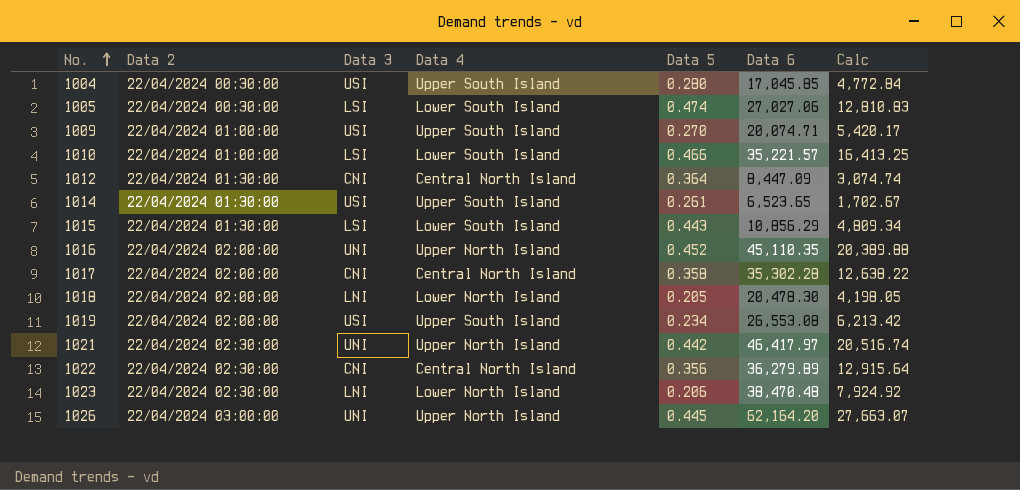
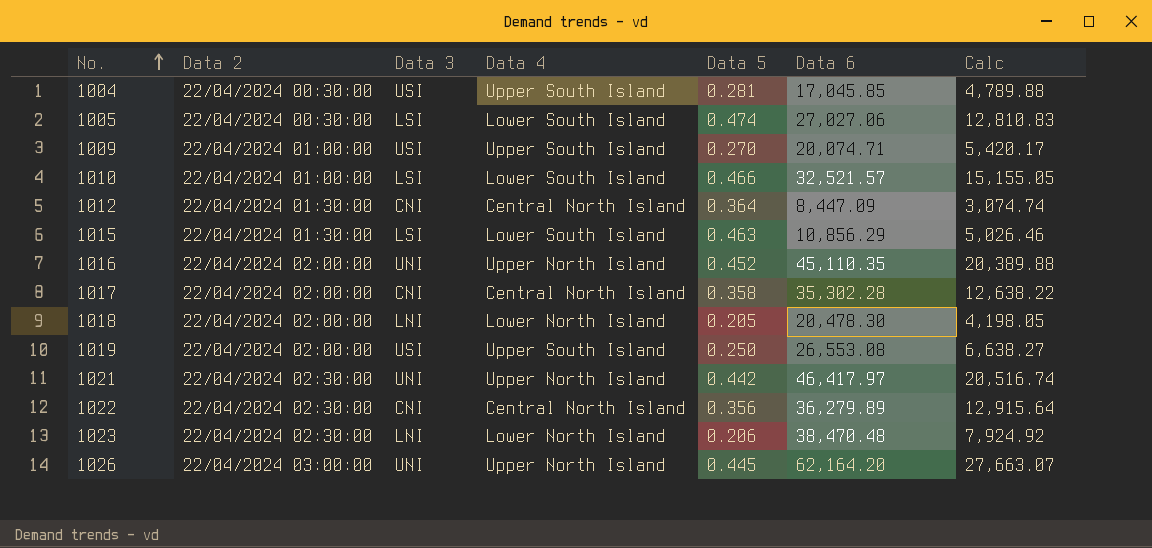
row 1014: 22/04/2024 01:30:00 | USI | Upper South Island | 0.261 | 6,523.65 | 1,702.67 -> none
1004 | Data 5: 0.280 -> 0.281
1004 | Calc: 4,772.84 -> 4,789.88
1010 | Data 6: 35,221.57 -> 32,521.57
1010 | Calc: 16,413.25 -> 15,155.05
1015 | Data 5: 0.443 -> 0.463
1015 | Calc: 4,809.34 -> 5,026.46
1019 | Data 5: 0.234 -> 0.250
1019 | Calc: 6,213.42 -> 6,638.27

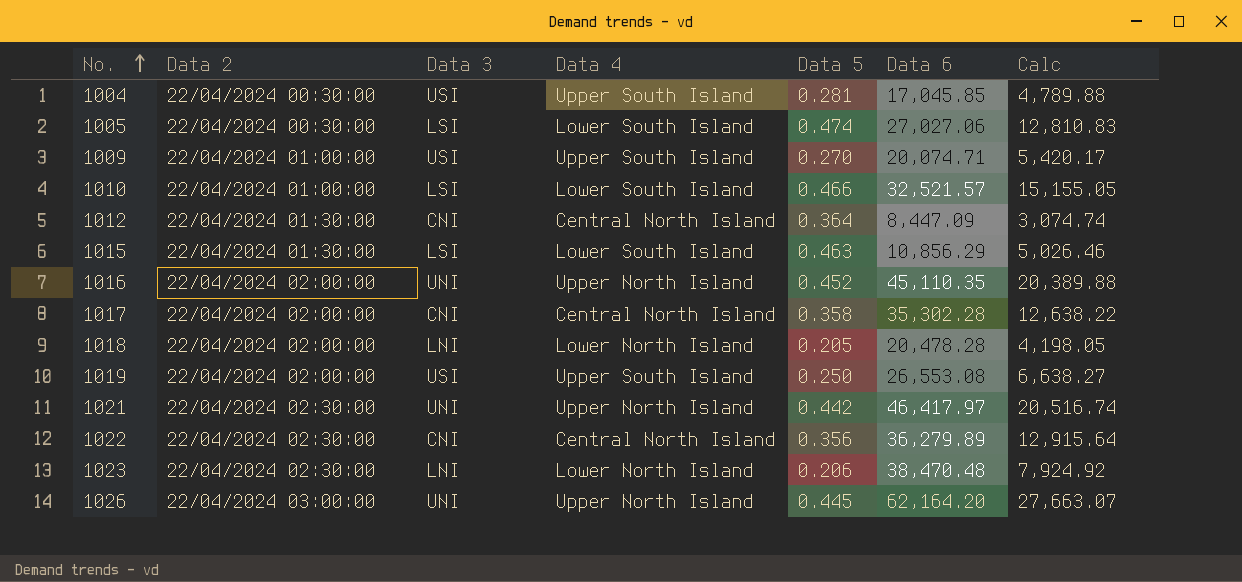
1018 | Data 6: 20,478.30 -> 20,478.28

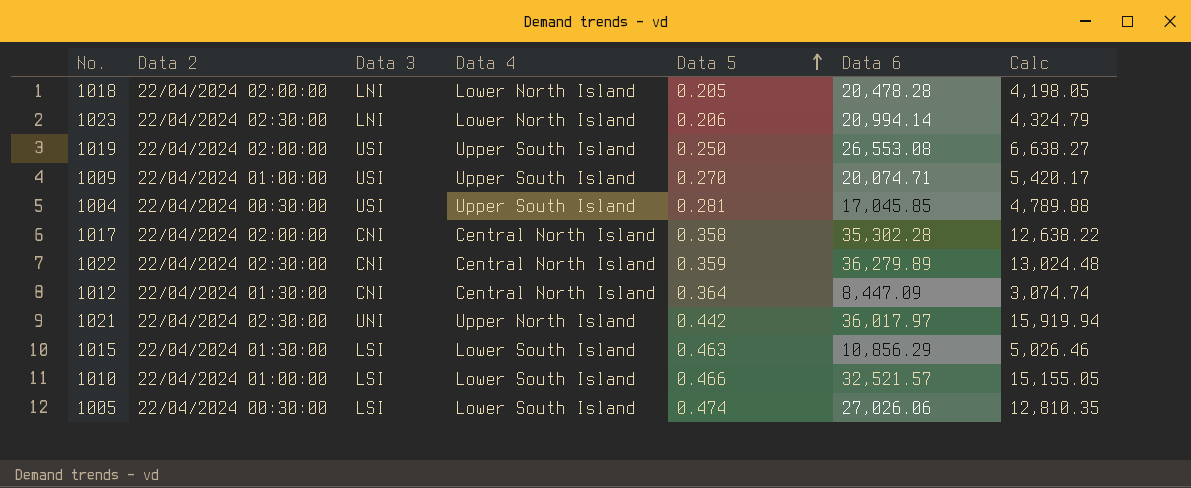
row order: No. ascending -> Data 5 ascending
row 1016: 22/04/2024 02:00:00 | UNI | Upper North Island | 0.452 | 45,110.35 | 20,389.88 -> none
row 1026: 22/04/2024 03:00:00 | UNI | Upper North Island | 0.445 | 62,164.20 | 27,663.07 -> none
1023 | Data 6: 38,470.48 -> 20,994.14
1023 | Calc: 7,924.92 -> 4,324.79
1022 | Data 5: 0.356 -> 0.359
1022 | Calc: 12,915.64 -> 13,024.48
1021 | Data 6: 46,417.97 -> 36,017.97
1021 | Calc: 20,516.74 -> 15,919.94
1005 | Data 6: 27,027.06 -> 27,026.06
1005 | Calc: 12,810.83 -> 12,810.35

